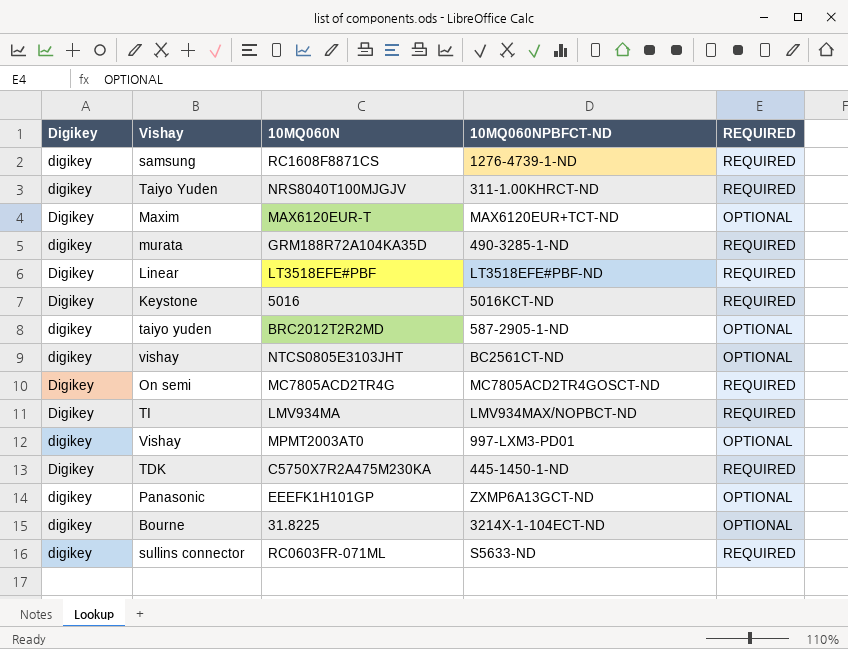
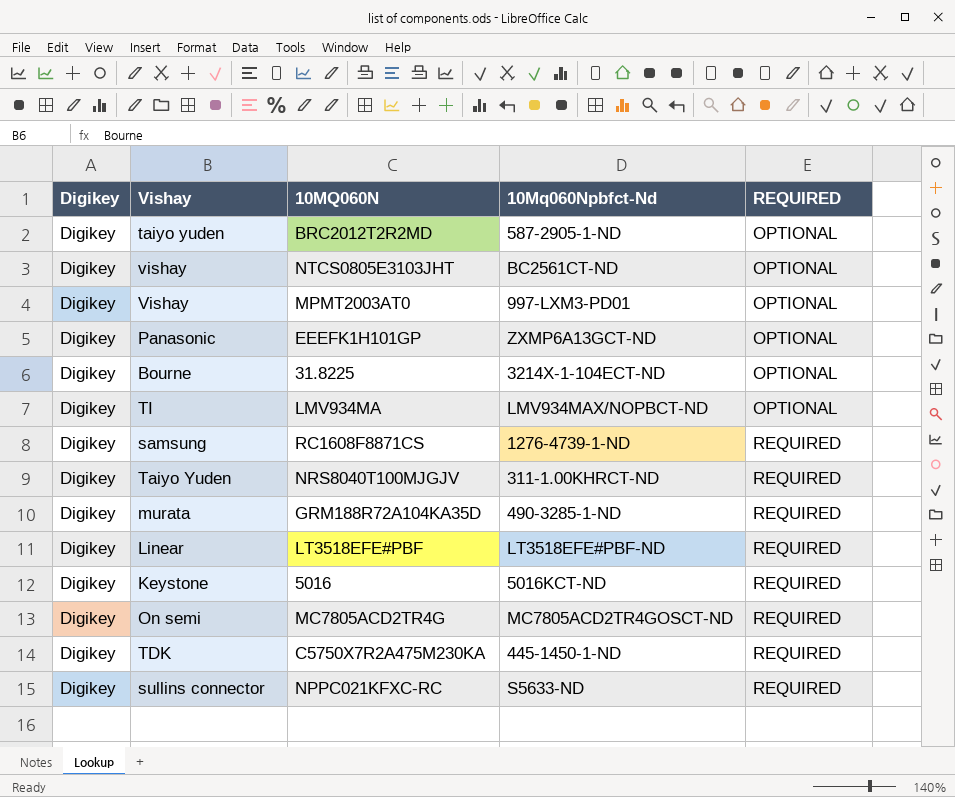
row order: none -> REQUIRED ascending
column name: 10MQ060NPBFCT-ND -> 10Mq060Npbfct-Nd
row Maxim: Digikey | MAX6120EUR-T | MAX6120EUR+TCT-ND | OPTIONAL -> none
taiyo yuden | Digikey: digikey -> Digikey
vishay | Digikey: digikey -> Digikey
Vishay | Digikey: digikey -> Digikey
Panasonic | Digikey: digikey -> Digikey
Bourne | Digikey: digikey -> Digikey
TI | REQUIRED: REQUIRED -> OPTIONAL
samsung | Digikey: digikey -> Digikey
Taiyo Yuden | Digikey: digikey -> Digikey
murata | Digikey: digikey -> Digikey
sullins connector | Digikey: digikey -> Digikey
sullins connector | 10MQ060N: RC0603FR-071ML -> NPPC021KFXC-RC

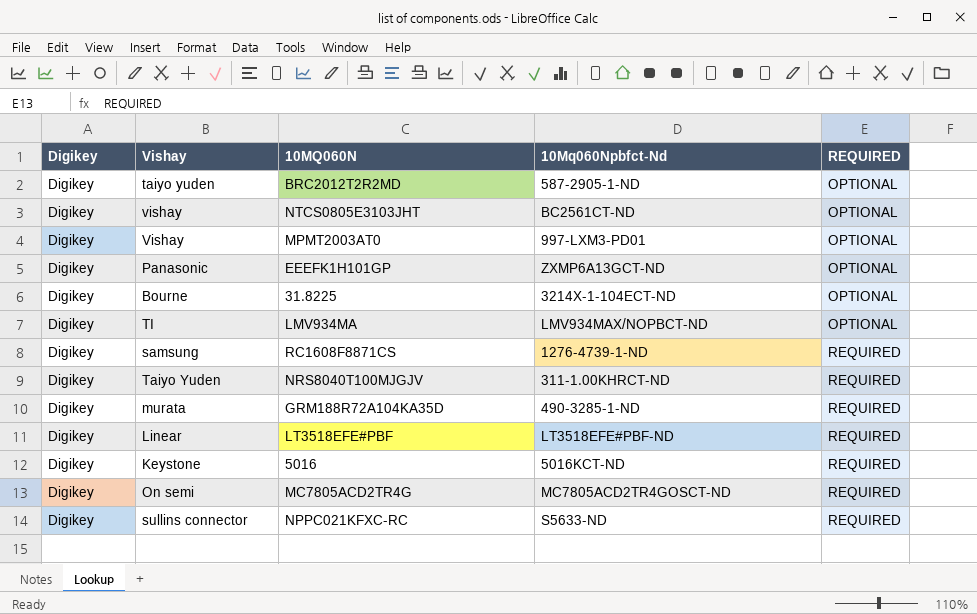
row TDK: Digikey | C5750X7R2A475M230KA | 445-1450-1-ND | REQUIRED -> none

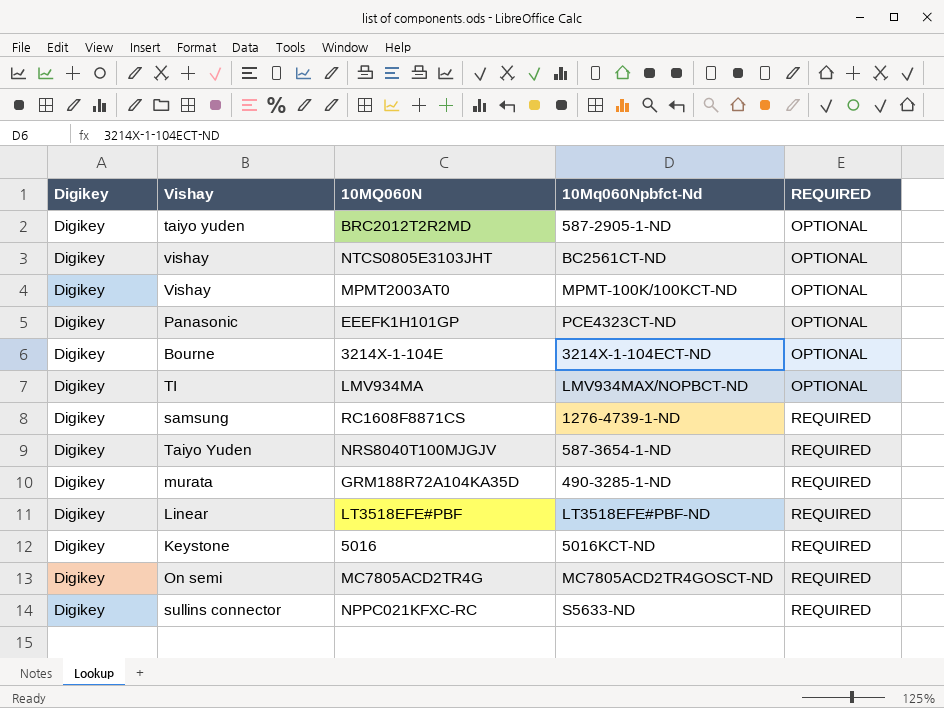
Vishay | 10Mq060Npbfct-Nd: 997-LXM3-PD01 -> MPMT-100K/100KCT-ND
Panasonic | 10Mq060Npbfct-Nd: ZXMP6A13GCT-ND -> PCE4323CT-ND
Bourne | 10MQ060N: 31.8225 -> 3214X-1-104E
Taiyo Yuden | 10Mq060Npbfct-Nd: 311-1.00KHRCT-ND -> 587-3654-1-ND

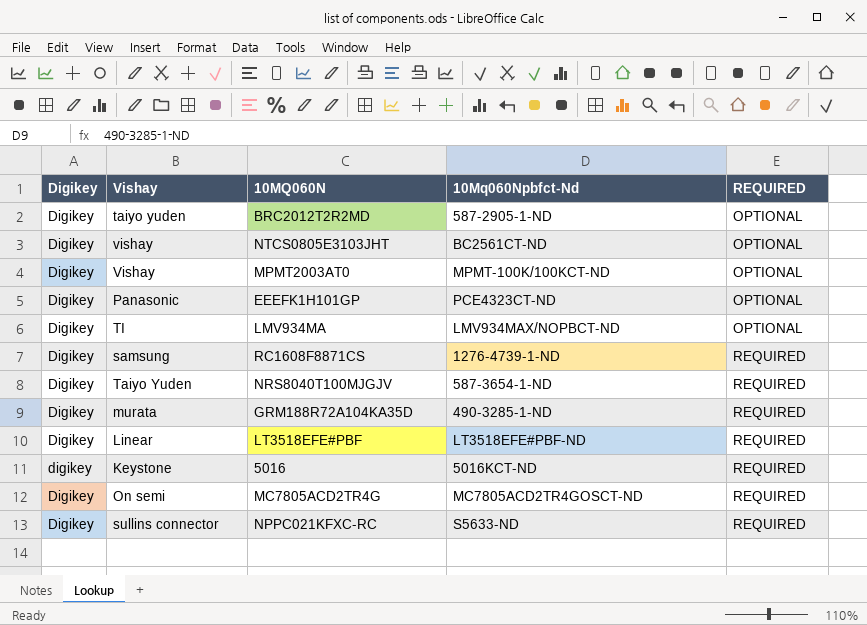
row Bourne: Digikey | 3214X-1-104E | 3214X-1-104ECT-ND | OPTIONAL -> none
Keystone | Digikey: Digikey -> digikey

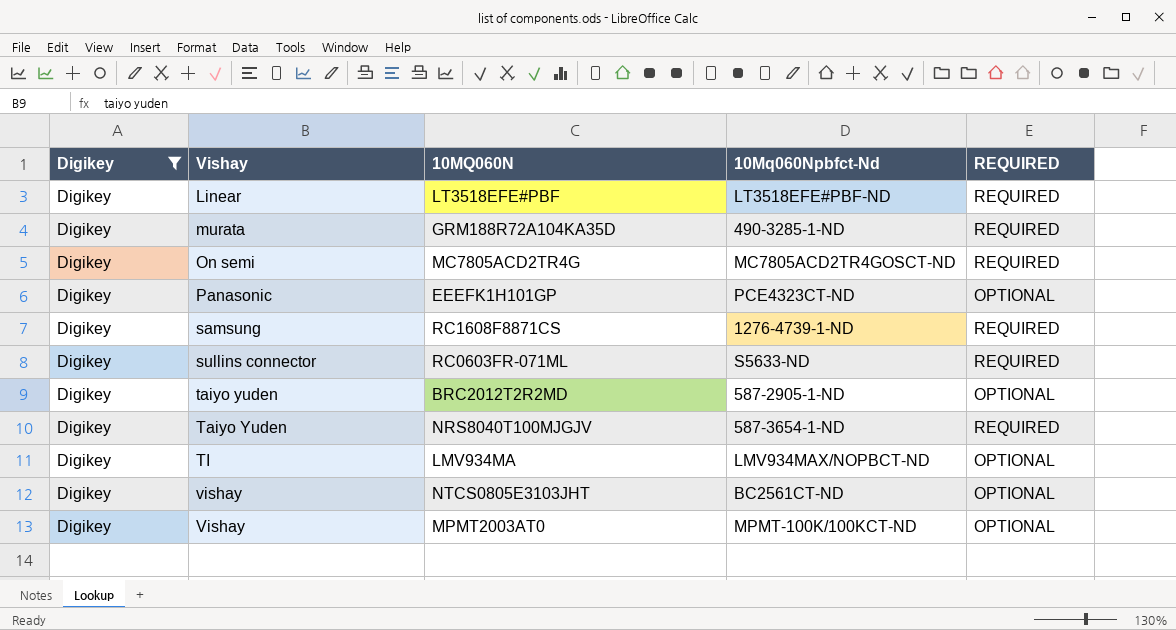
filter: none -> Digikey = Digikey
row order: REQUIRED ascending -> Vishay ascending
sullins connector | 10MQ060N: NPPC021KFXC-RC -> RC0603FR-071ML

